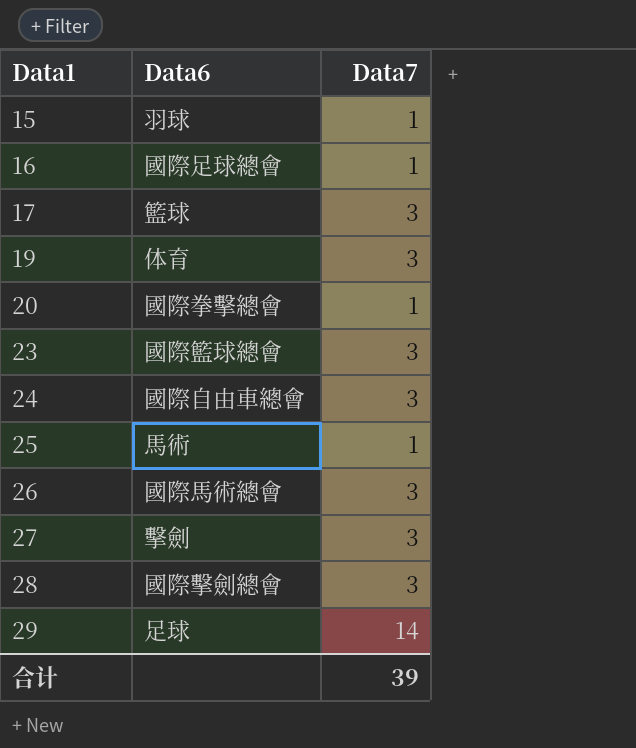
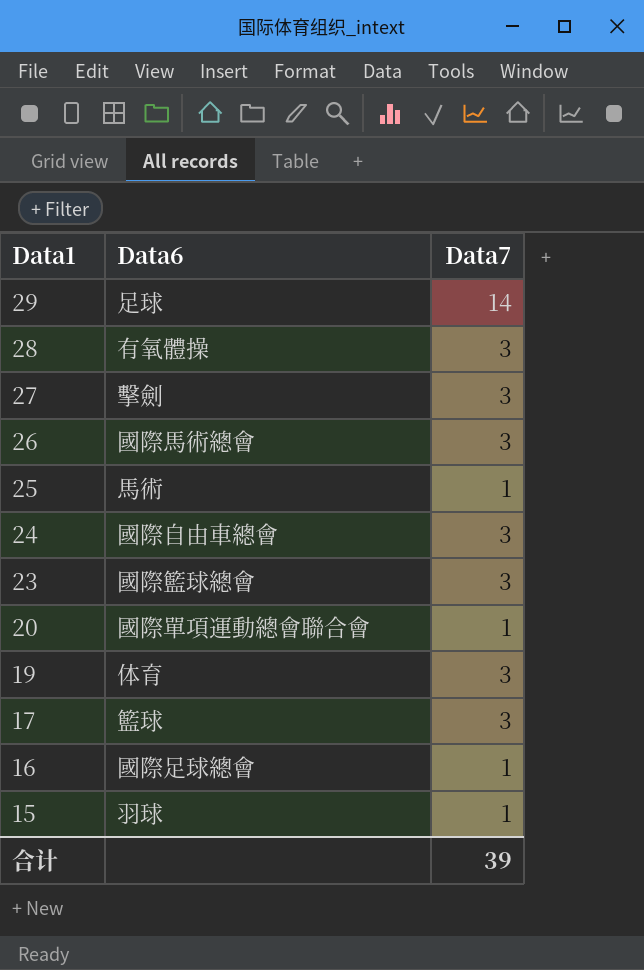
row order: Data1 ascending -> Data1 descending
28 | Data6: 國際擊劍總會 -> 有氧體操
20 | Data6: 國際拳擊總會 -> 國際單項運動總會聯合會

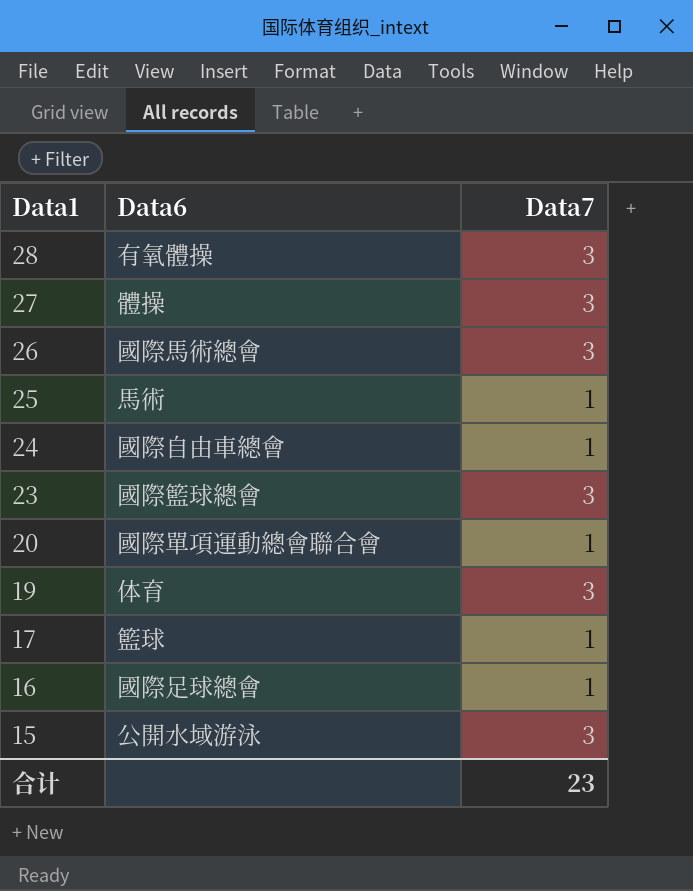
row 29: 足球 | 14 -> none
27 | Data6: 擊劍 -> 體操
24 | Data7: 3 -> 1
17 | Data7: 3 -> 1
15 | Data6: 羽球 -> 公開水域游泳
15 | Data7: 1 -> 3
合计 | Data7: 39 -> 23

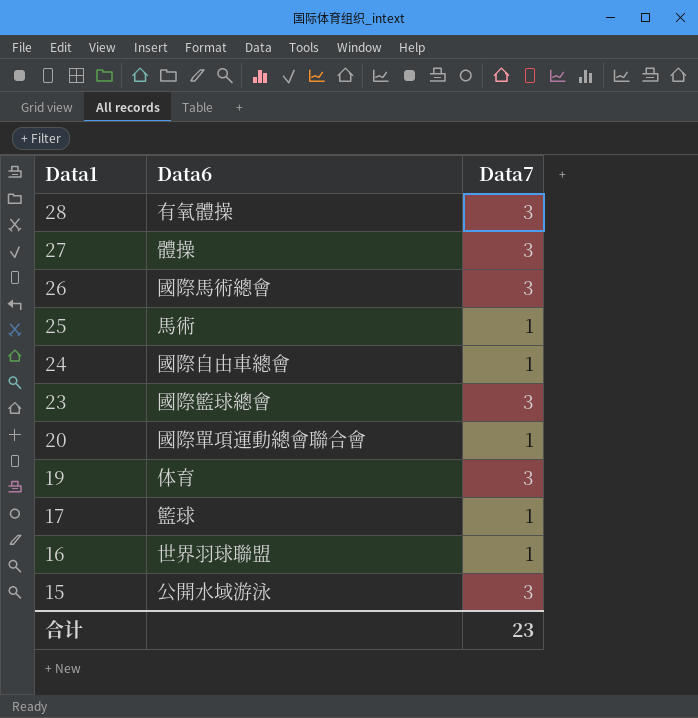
16 | Data6: 國際足球總會 -> 世界羽球聯盟

